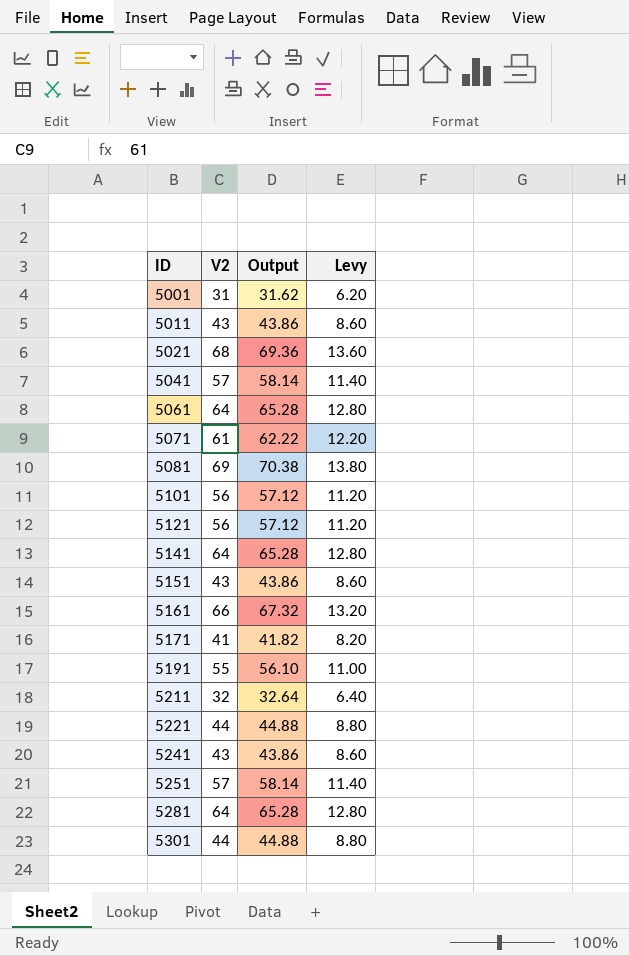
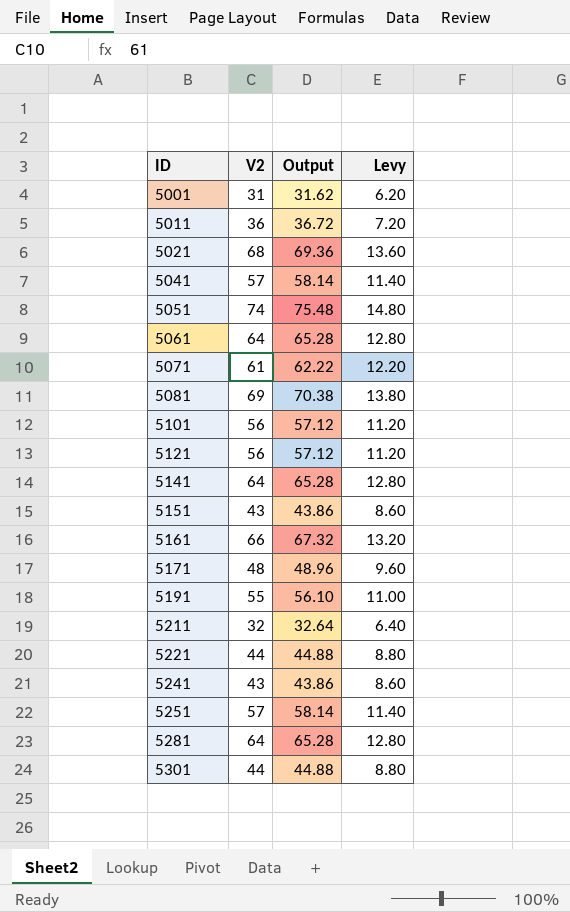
5011 | V2: 43 -> 36
5011 | Output: 43.86 -> 36.72
5011 | Levy: 8.60 -> 7.20
row 5051: none -> 74 | 75.48 | 14.80
5171 | V2: 41 -> 48
5171 | Output: 41.82 -> 48.96
5171 | Levy: 8.20 -> 9.60

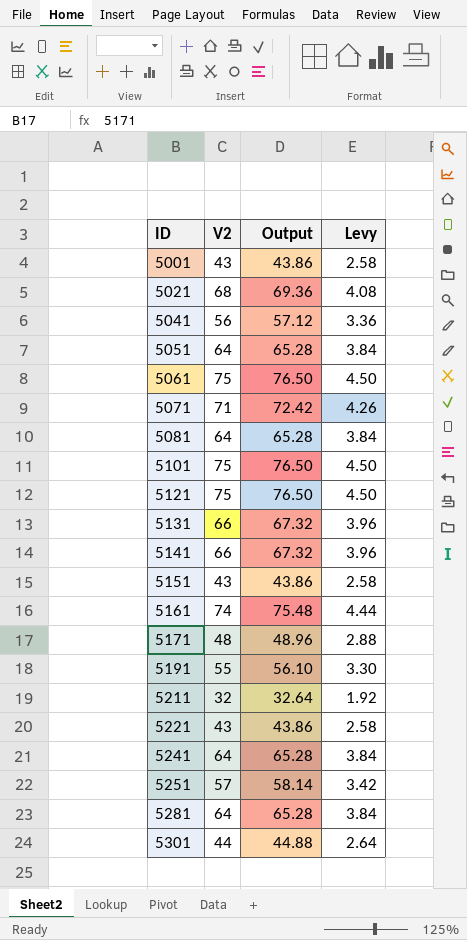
column Levy | formula: [V2] * 0.2 -> [V2] * 0.06
row 5011: 36 | 36.72 | 7.20 -> none
5001 | V2: 31 -> 43
5001 | Output: 31.62 -> 43.86
5041 | V2: 57 -> 56
5041 | Output: 58.14 -> 57.12
5051 | V2: 74 -> 64
5051 | Output: 75.48 -> 65.28
5061 | V2: 64 -> 75
5061 | Output: 65.28 -> 76.50
5071 | V2: 61 -> 71
5071 | Output: 62.22 -> 72.42
5081 | V2: 69 -> 64
5081 | Output: 70.38 -> 65.28
5101 | V2: 56 -> 75
5101 | Output: 57.12 -> 76.50
5121 | V2: 56 -> 75
5121 | Output: 57.12 -> 76.50
row 5131: none -> 66 | 67.32 | 3.96
5141 | V2: 64 -> 66
5141 | Output: 65.28 -> 67.32
5161 | V2: 66 -> 74
5161 | Output: 67.32 -> 75.48
5221 | V2: 44 -> 43
5221 | Output: 44.88 -> 43.86
5241 | V2: 43 -> 64
5241 | Output: 43.86 -> 65.28

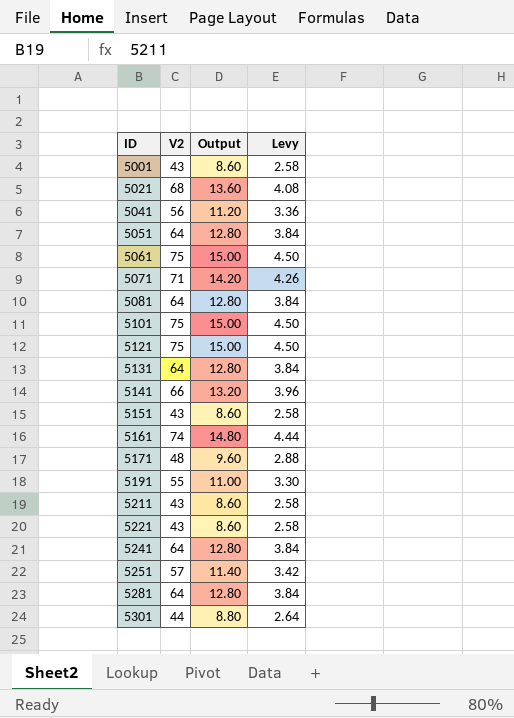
column Output | formula: [V2] * 1.02 -> [V2] * 0.2
5131 | V2: 66 -> 64
5131 | Levy: 3.96 -> 3.84
5211 | V2: 32 -> 43
5211 | Levy: 1.92 -> 2.58

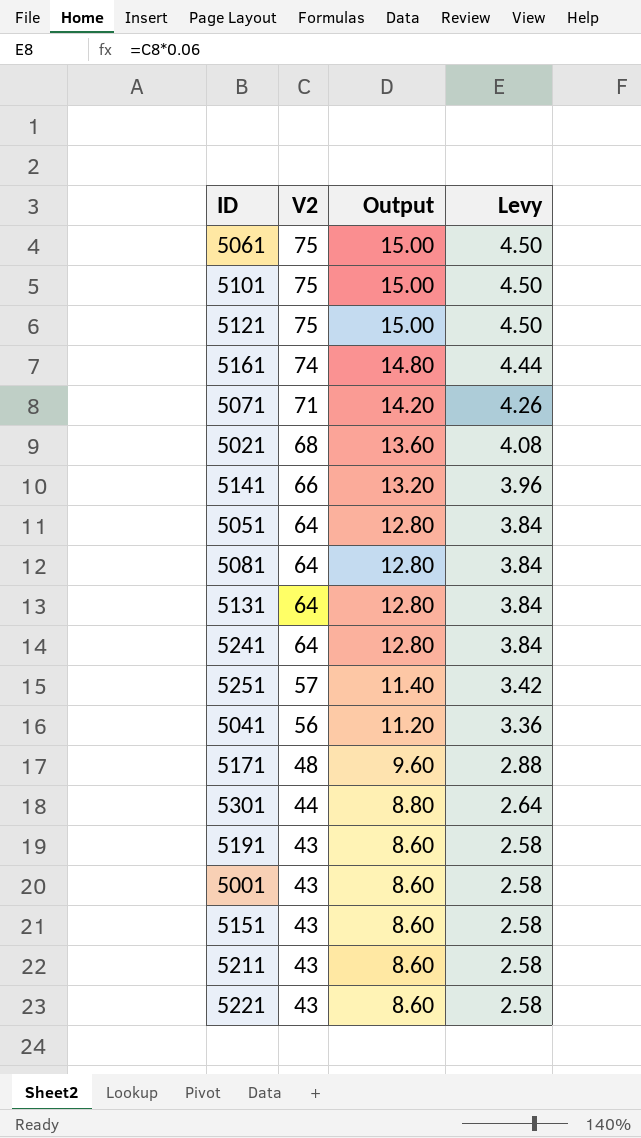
row order: ID ascending -> V2 descending
row 5281: 64 | 12.80 | 3.84 -> none
5191 | V2: 55 -> 43
5191 | Output: 11.00 -> 8.60
5191 | Levy: 3.30 -> 2.58

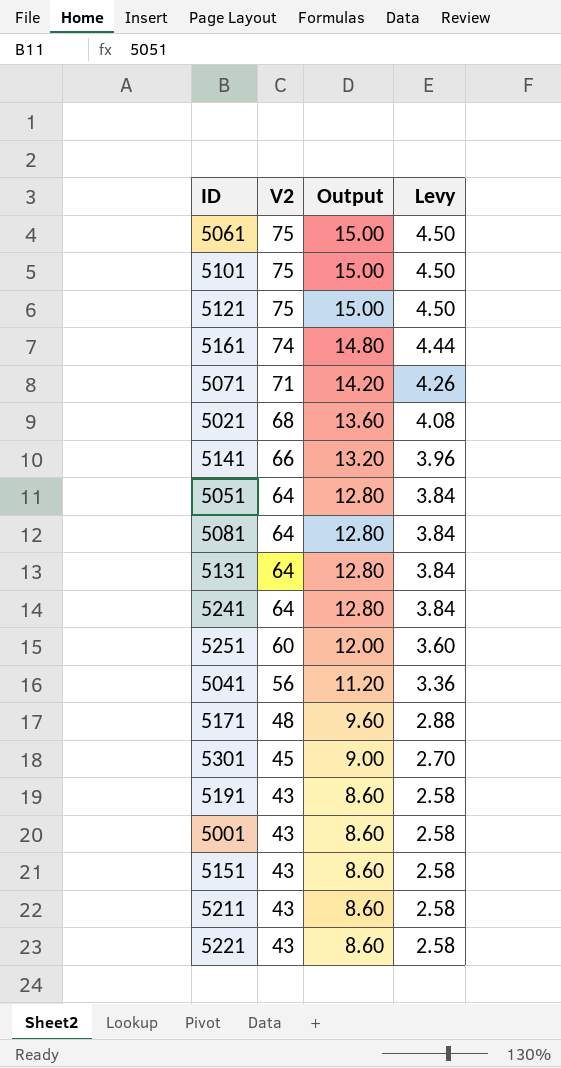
5251 | V2: 57 -> 60
5251 | Output: 11.40 -> 12.00
5251 | Levy: 3.42 -> 3.60
5301 | V2: 44 -> 45
5301 | Output: 8.80 -> 9.00
5301 | Levy: 2.64 -> 2.70

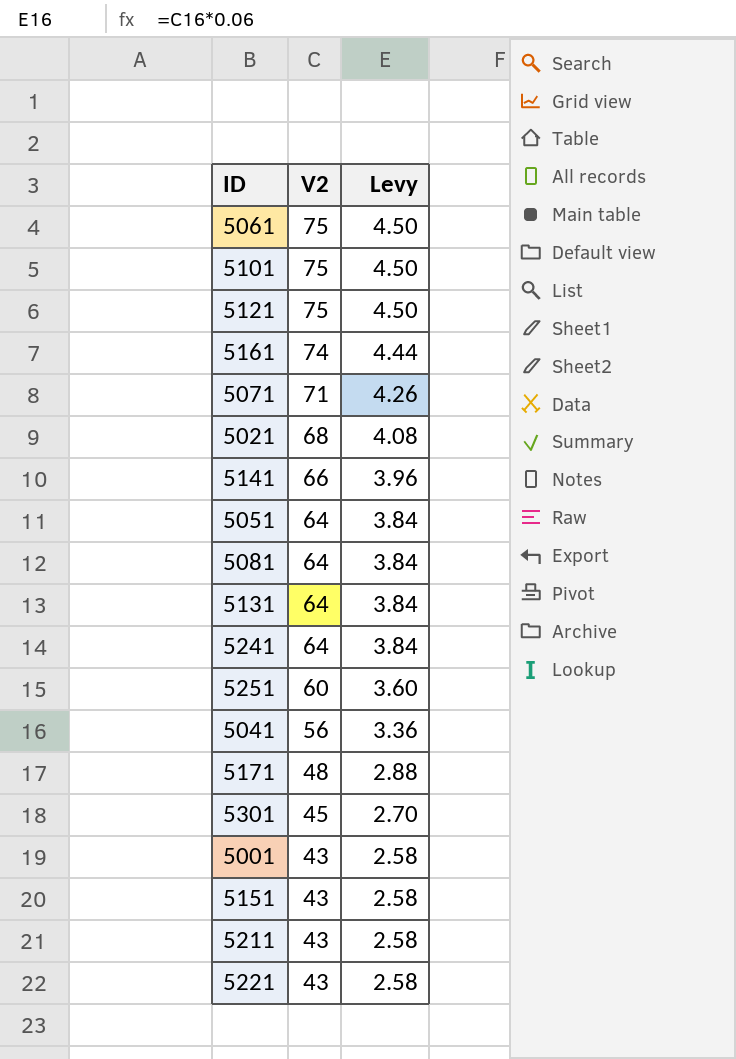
column Output | formula: [V2] * 0.2 -> none
row 5191: 43 | 8.60 | 2.58 -> none

